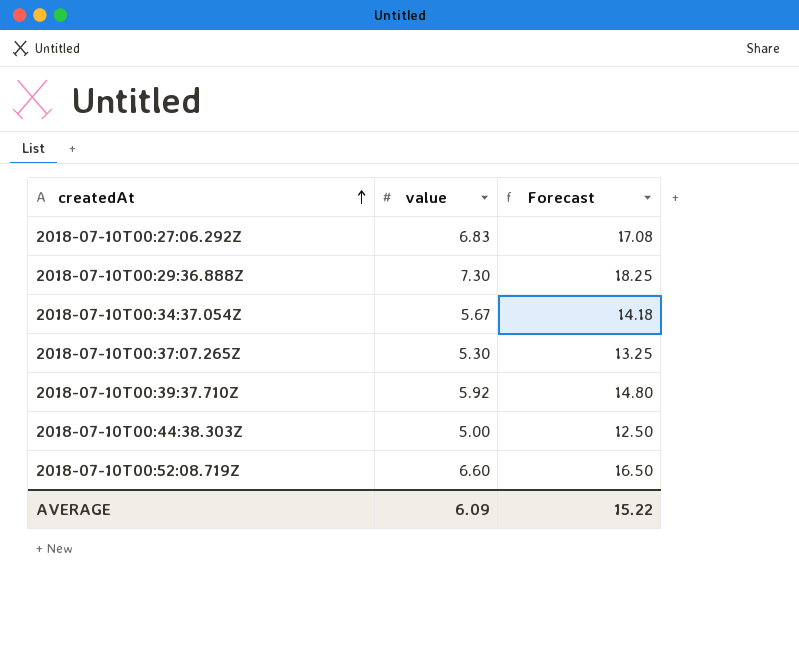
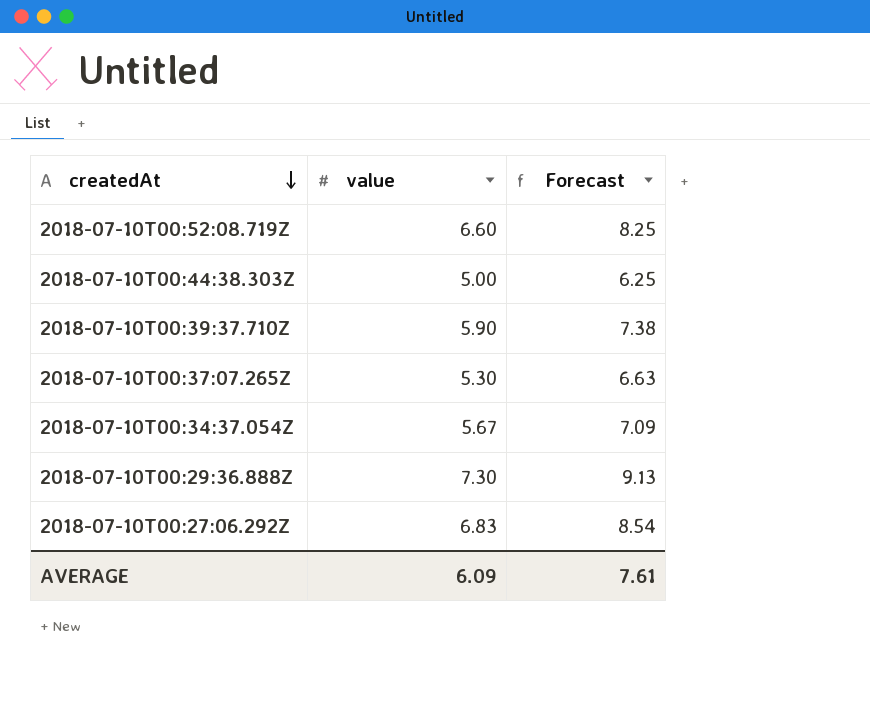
row order: createdAt ascending -> createdAt descending
column Forecast | formula: [value] * 2.5 -> [value] * 1.25
2018-07-10T00:39:37.710Z | value: 5.92 -> 5.90
AVERAGE | Forecast: 15.22 -> 7.61

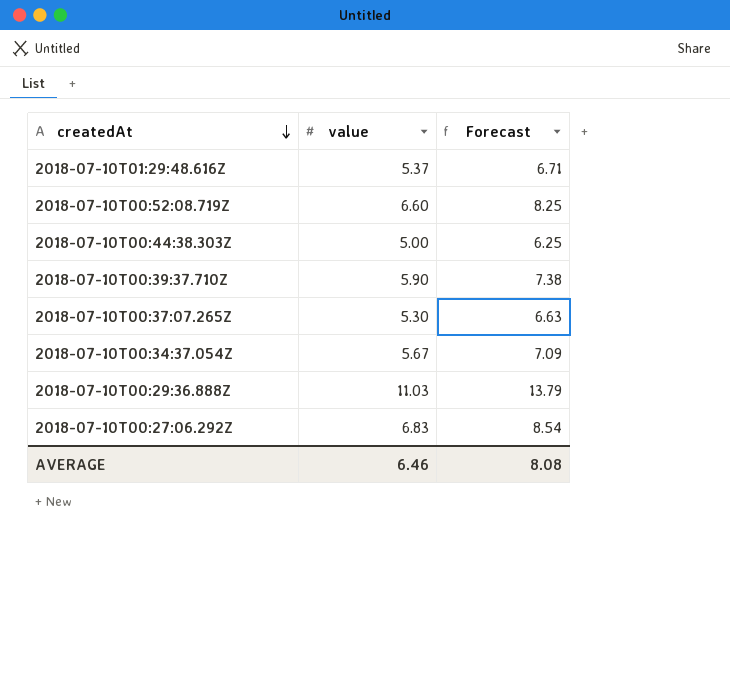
row 2018-07-10T01:29:48.616Z: none -> 5.37 | 6.71
2018-07-10T00:29:36.888Z | value: 7.30 -> 11.03
2018-07-10T00:29:36.888Z | Forecast: 9.13 -> 13.79
AVERAGE | value: 6.09 -> 6.46
AVERAGE | Forecast: 7.61 -> 8.08

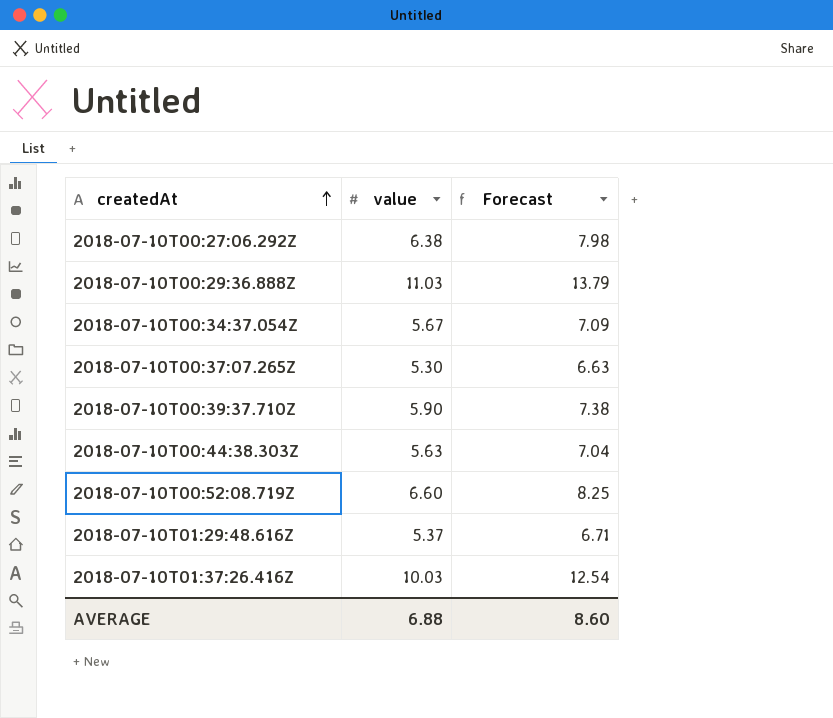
row order: createdAt descending -> createdAt ascending
2018-07-10T00:27:06.292Z | value: 6.83 -> 6.38
2018-07-10T00:27:06.292Z | Forecast: 8.54 -> 7.98
2018-07-10T00:44:38.303Z | value: 5.00 -> 5.63
2018-07-10T00:44:38.303Z | Forecast: 6.25 -> 7.04
row 2018-07-10T01:37:26.416Z: none -> 10.03 | 12.54
AVERAGE | value: 6.46 -> 6.88
AVERAGE | Forecast: 8.08 -> 8.60

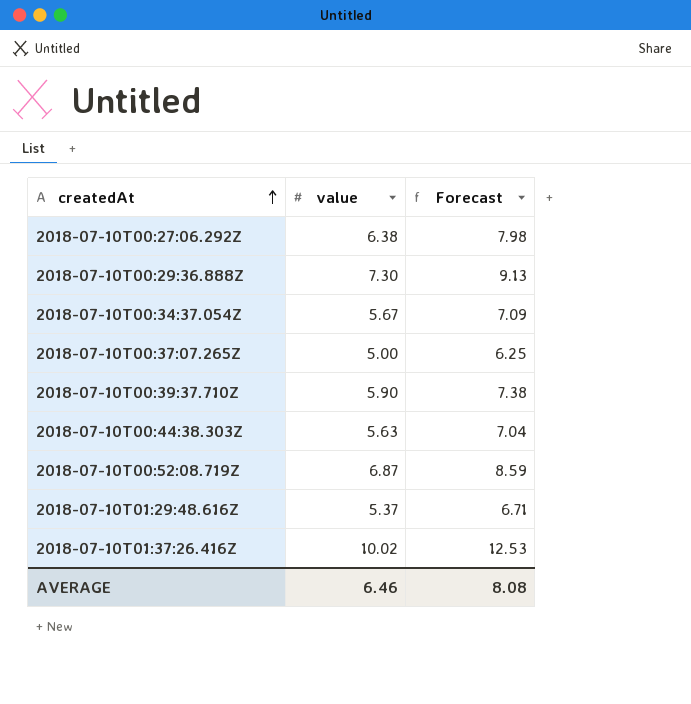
2018-07-10T00:29:36.888Z | value: 11.03 -> 7.30
2018-07-10T00:29:36.888Z | Forecast: 13.79 -> 9.13
2018-07-10T00:37:07.265Z | value: 5.30 -> 5.00
2018-07-10T00:37:07.265Z | Forecast: 6.63 -> 6.25
2018-07-10T00:52:08.719Z | value: 6.60 -> 6.87
2018-07-10T00:52:08.719Z | Forecast: 8.25 -> 8.59
2018-07-10T01:37:26.416Z | value: 10.03 -> 10.02
2018-07-10T01:37:26.416Z | Forecast: 12.54 -> 12.53
AVERAGE | value: 6.88 -> 6.46
AVERAGE | Forecast: 8.60 -> 8.08

